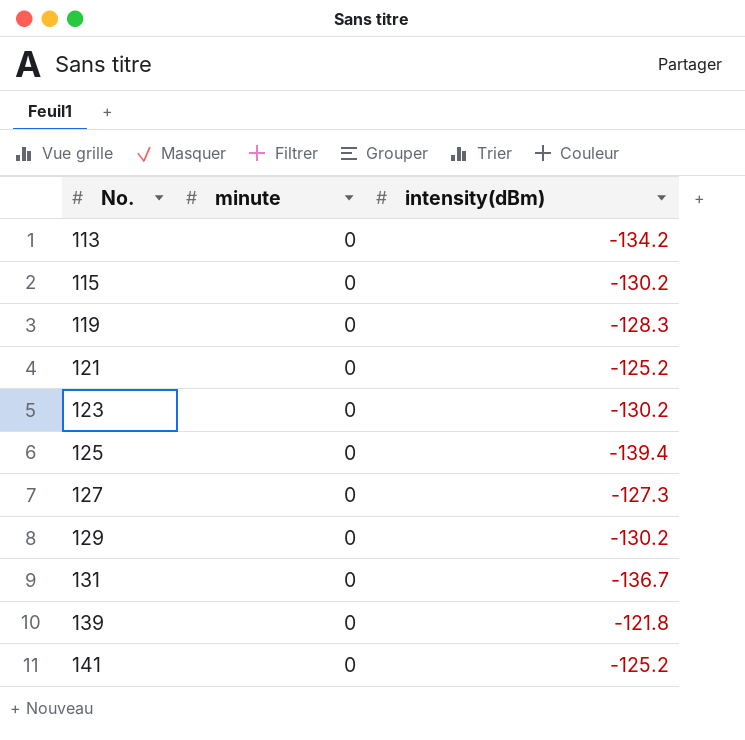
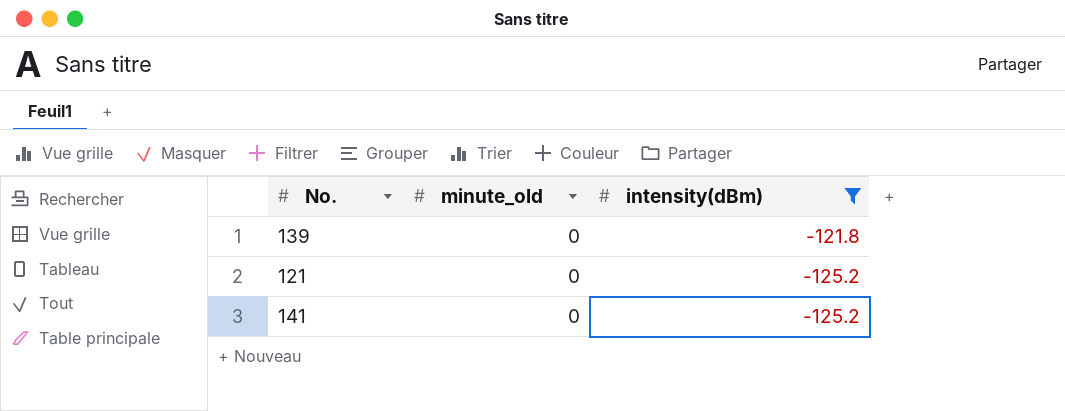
filter: none -> intensity(dBm) >= -125.2
row order: No. ascending -> intensity(dBm) descending
column name: minute -> minute_old

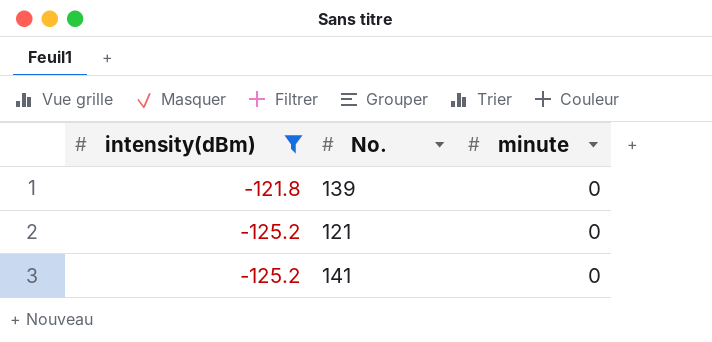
column intensity(dBm) | position: 3 -> 1
column name: minute_old -> minute

